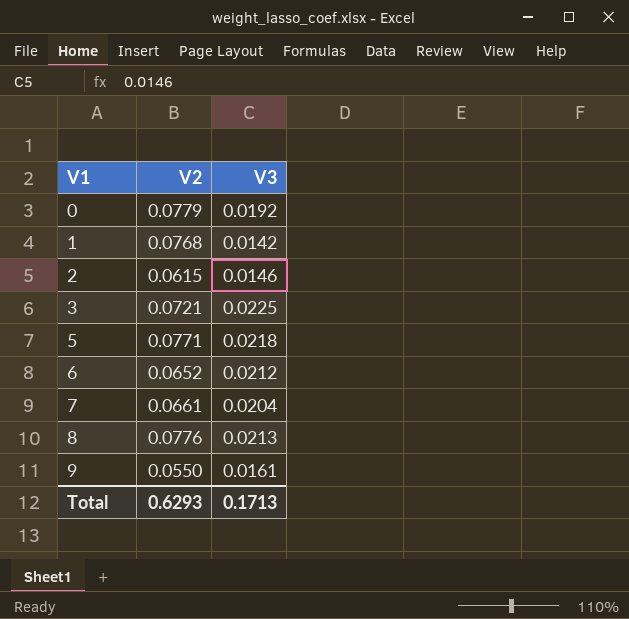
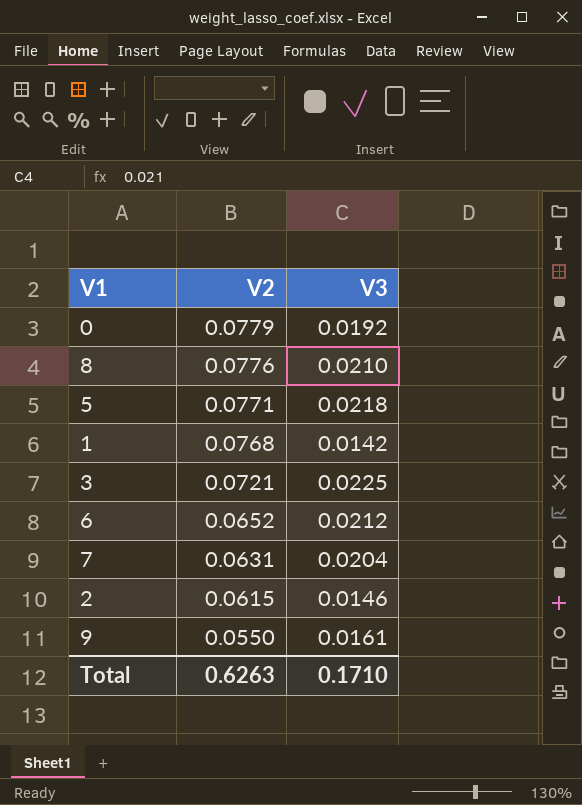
row order: V1 ascending -> V2 descending
8 | V3: 0.0213 -> 0.0210
7 | V2: 0.0661 -> 0.0631
Total | V2: 0.6293 -> 0.6263
Total | V3: 0.1713 -> 0.1710

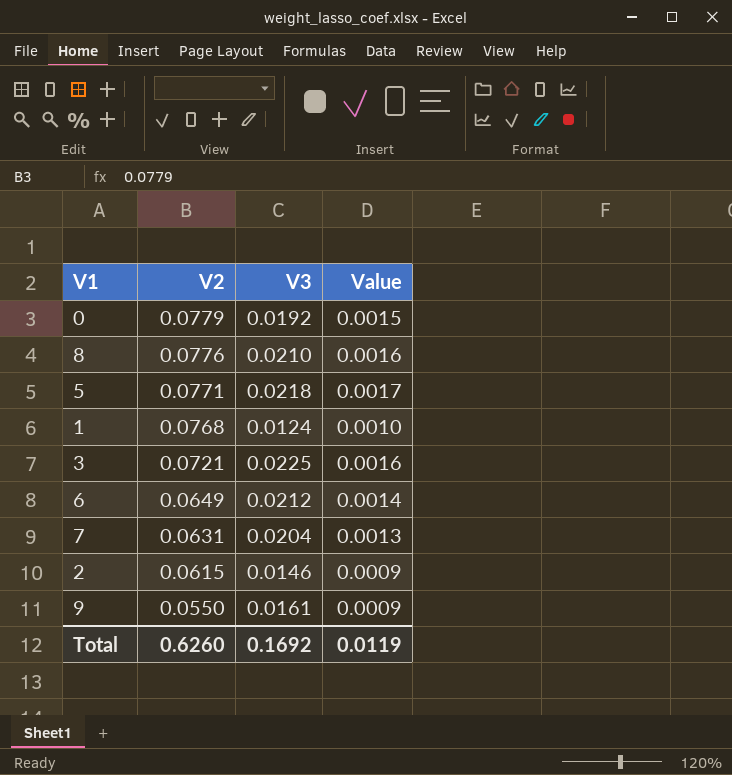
column Value | formula: none -> [V2] * [V3]
1 | V3: 0.0142 -> 0.0124
6 | V2: 0.0652 -> 0.0649
Total | V2: 0.6263 -> 0.6260
Total | V3: 0.1710 -> 0.1692

